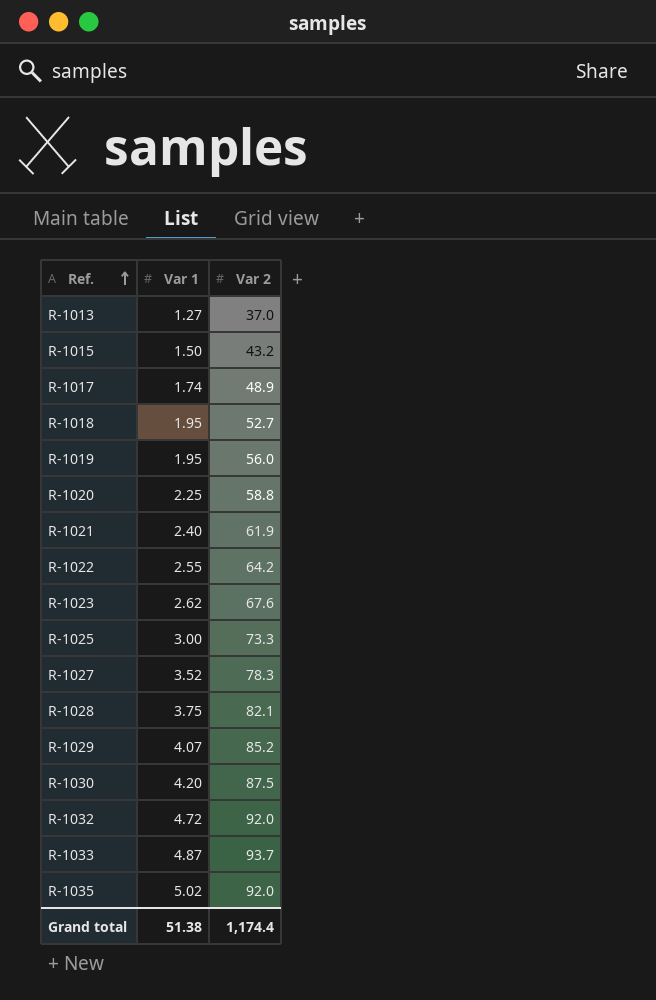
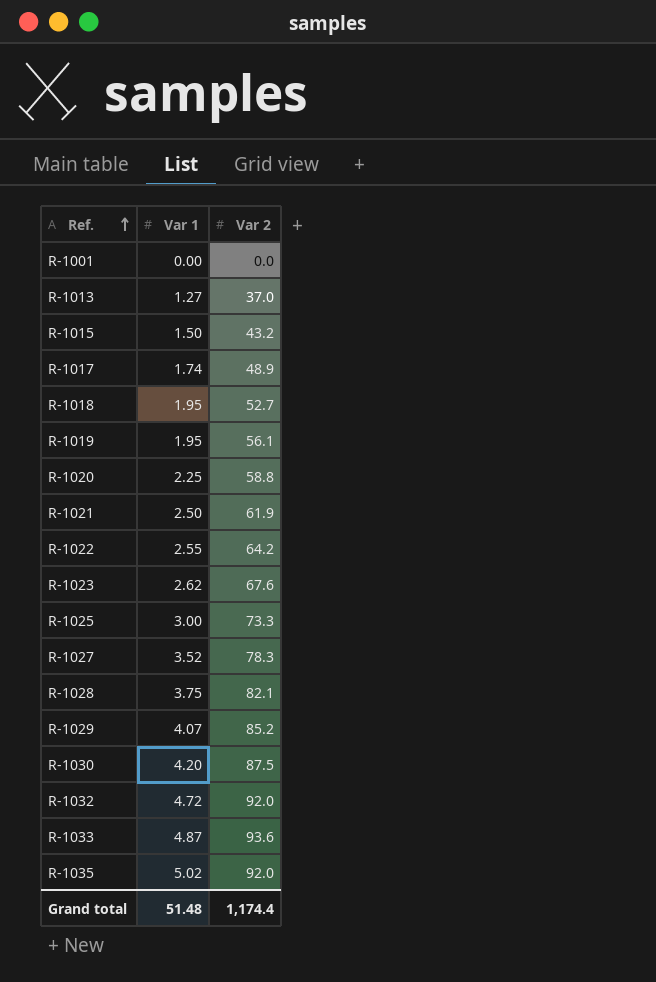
row R-1001: none -> 0.00 | 0.0
R-1019 | Var 2: 56.0 -> 56.1
R-1021 | Var 1: 2.40 -> 2.50
R-1033 | Var 2: 93.7 -> 93.6
Grand total | Var 1: 51.38 -> 51.48

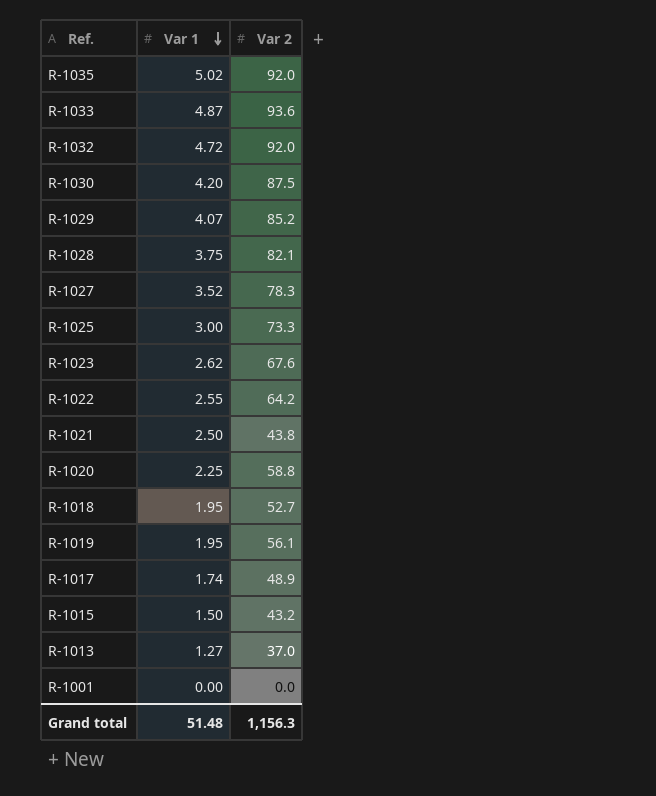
row order: Ref. ascending -> Var 1 descending
R-1021 | Var 2: 61.9 -> 43.8
Grand total | Var 2: 1,174.4 -> 1,156.3

